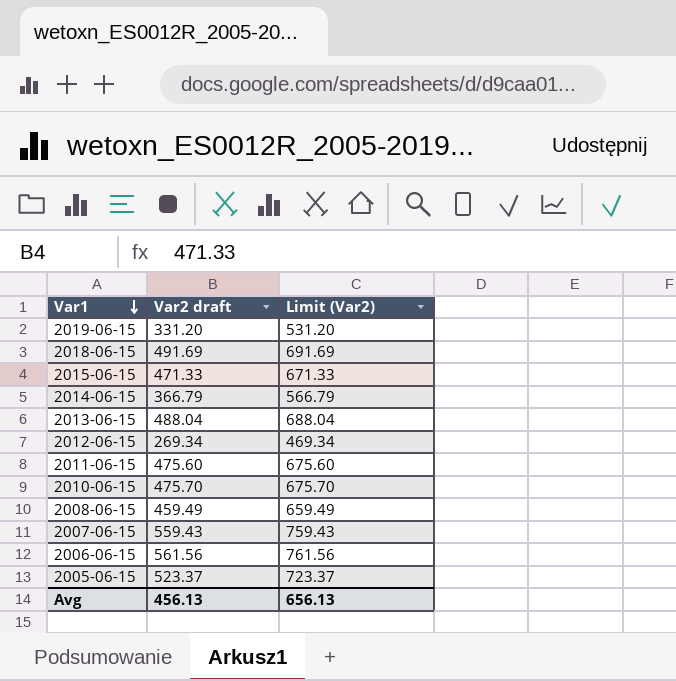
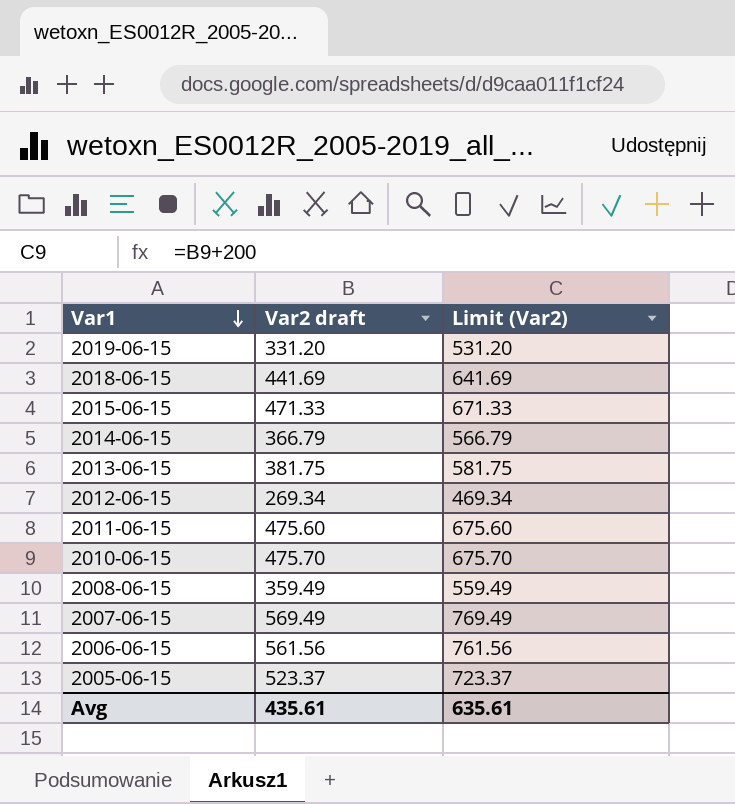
2018-06-15 | Var2 draft: 491.69 -> 441.69
2018-06-15 | Limit (Var2): 691.69 -> 641.69
2013-06-15 | Var2 draft: 488.04 -> 381.75
2013-06-15 | Limit (Var2): 688.04 -> 581.75
2008-06-15 | Var2 draft: 459.49 -> 359.49
2008-06-15 | Limit (Var2): 659.49 -> 559.49
2007-06-15 | Var2 draft: 559.43 -> 569.49
2007-06-15 | Limit (Var2): 759.43 -> 769.49
Avg | Var2 draft: 456.13 -> 435.61
Avg | Limit (Var2): 656.13 -> 635.61

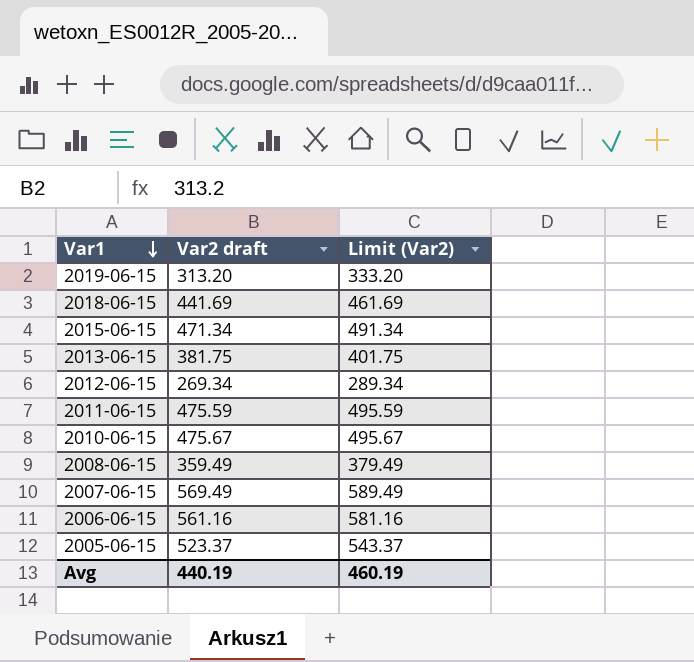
column Limit (Var2) | formula: [Var2 draft] + 200 -> [Var2 draft] + 20
row 2014-06-15: 366.79 | 566.79 -> none
2019-06-15 | Var2 draft: 331.20 -> 313.20
2015-06-15 | Var2 draft: 471.33 -> 471.34
2011-06-15 | Var2 draft: 475.60 -> 475.59
2010-06-15 | Var2 draft: 475.70 -> 475.67
2006-06-15 | Var2 draft: 561.56 -> 561.16
Avg | Var2 draft: 435.61 -> 440.19
Avg | Limit (Var2): 635.61 -> 460.19

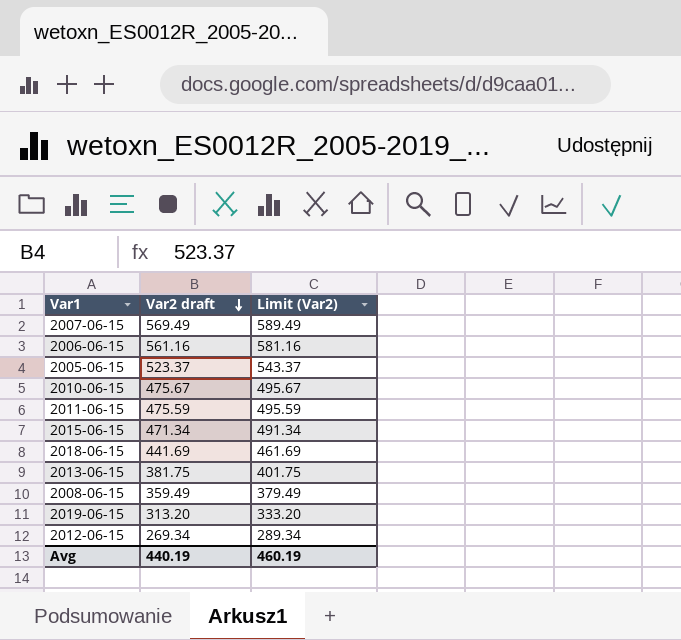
row order: Var1 descending -> Var2 draft descending

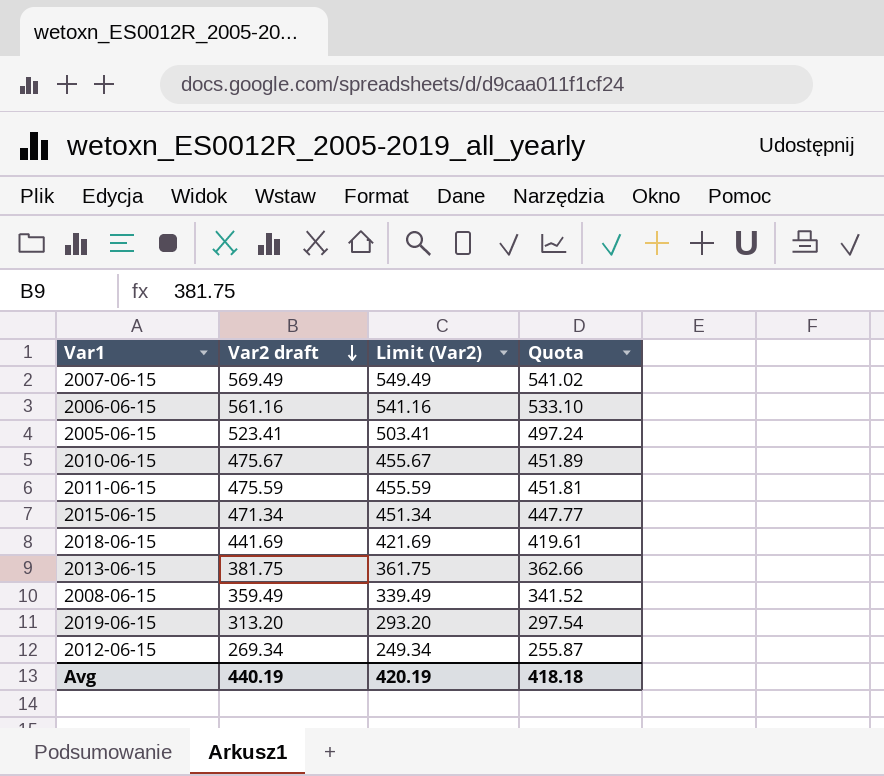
column Limit (Var2) | formula: [Var2 draft] + 20 -> [Var2 draft] - 20
column Quota | formula: none -> [Var2 draft] * 0.95
2005-06-15 | Var2 draft: 523.37 -> 523.41
Avg | Limit (Var2): 460.19 -> 420.19

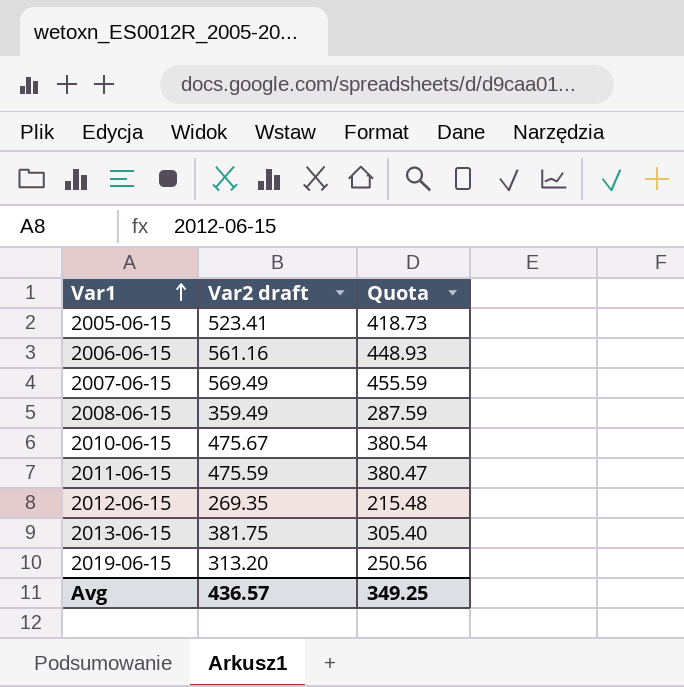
row order: Var2 draft descending -> Var1 ascending
column Limit (Var2) | formula: [Var2 draft] - 20 -> none
column Quota | formula: [Var2 draft] * 0.95 -> [Var2 draft] * 0.8
row 2015-06-15: 471.34 | 451.34 | 447.77 -> none
row 2018-06-15: 441.69 | 421.69 | 419.61 -> none
2012-06-15 | Var2 draft: 269.34 -> 269.35
Avg | Var2 draft: 440.19 -> 436.57
Avg | Quota: 418.18 -> 349.25

